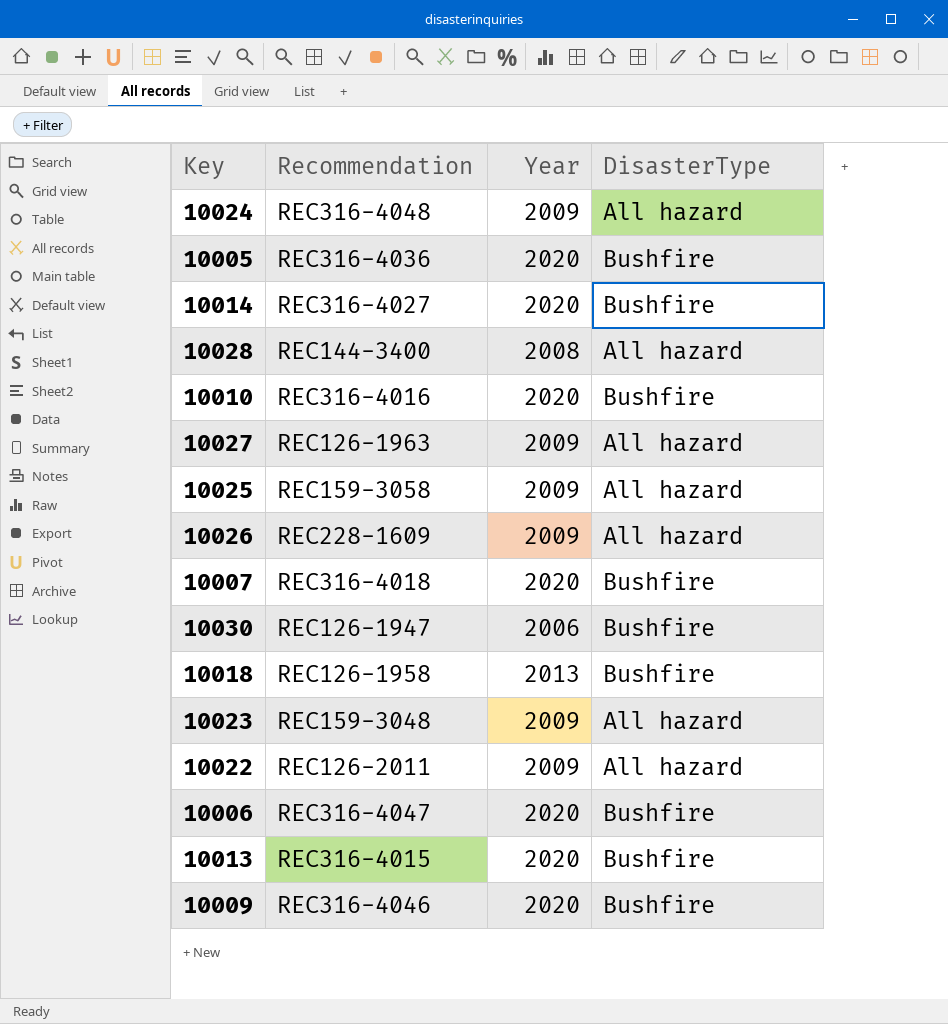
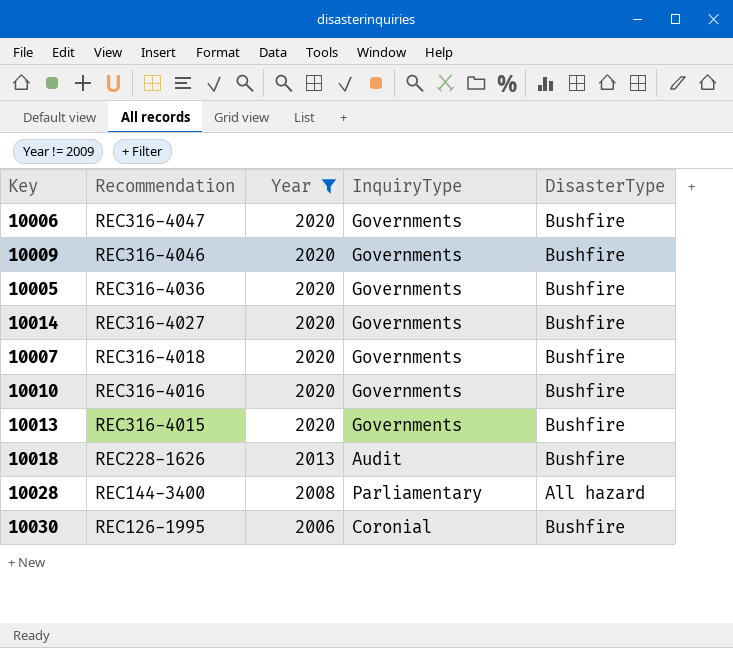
filter: none -> Year != 2009
row order: none -> Recommendation descending
column InquiryType | position: none -> 4
10018 | Recommendation: REC126-1958 -> REC228-1626
10030 | Recommendation: REC126-1947 -> REC126-1995

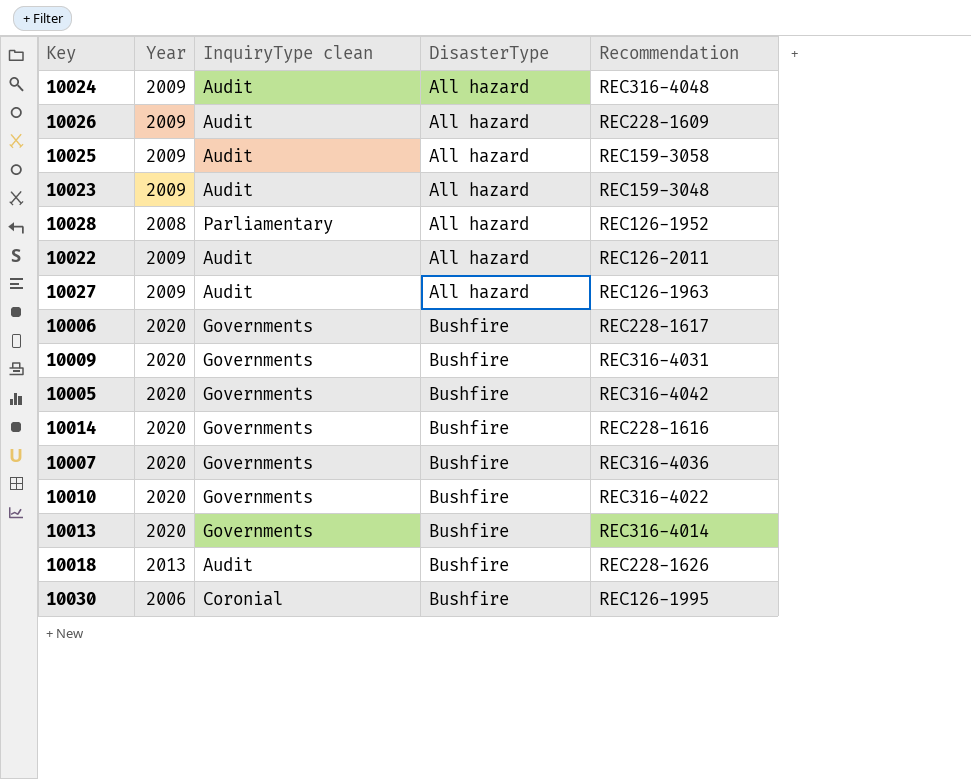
filter: Year != 2009 -> none
row order: Recommendation descending -> DisasterType ascending
column name: InquiryType -> InquiryType clean
column Recommendation | position: 2 -> 5
10028 | Recommendation: REC144-3400 -> REC126-1952
10006 | Recommendation: REC316-4047 -> REC228-1617
10009 | Recommendation: REC316-4046 -> REC316-4031
10005 | Recommendation: REC316-4036 -> REC316-4042
10014 | Recommendation: REC316-4027 -> REC228-1616
10007 | Recommendation: REC316-4018 -> REC316-4036
10010 | Recommendation: REC316-4016 -> REC316-4022
10013 | Recommendation: REC316-4015 -> REC316-4014

